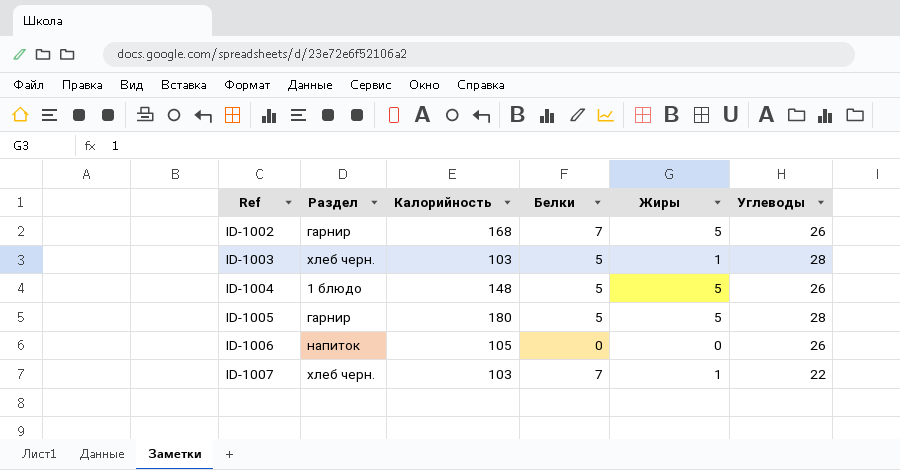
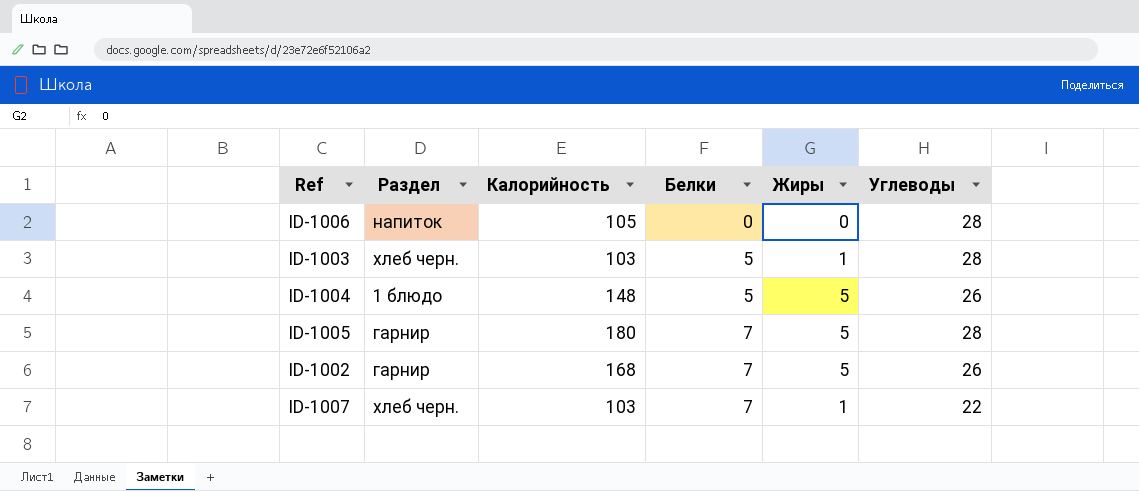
row order: Ref ascending -> Белки ascending
ID-1006 | Углеводы: 26 -> 28
ID-1005 | Белки: 5 -> 7

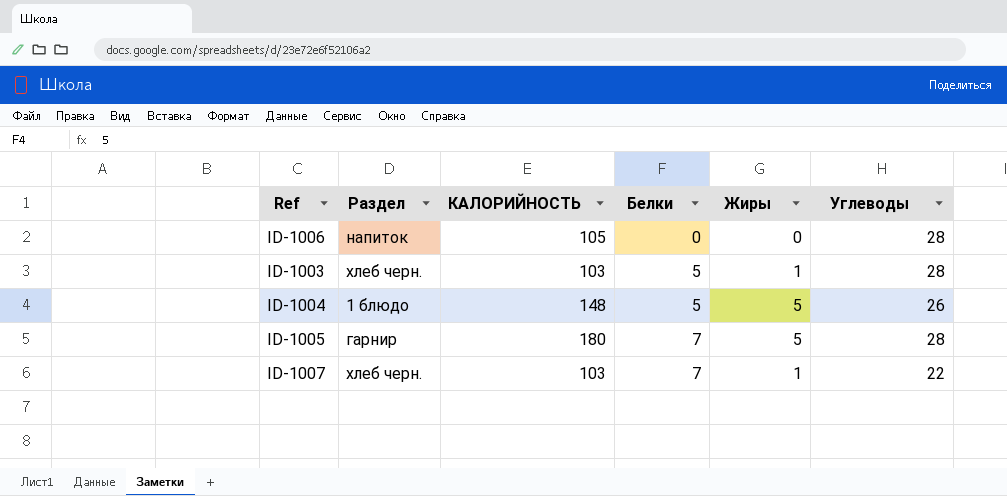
column name: Калорийность -> КАЛОРИЙНОСТЬ
row ID-1002: гарнир | 168 | 7 | 5 | 26 -> none

